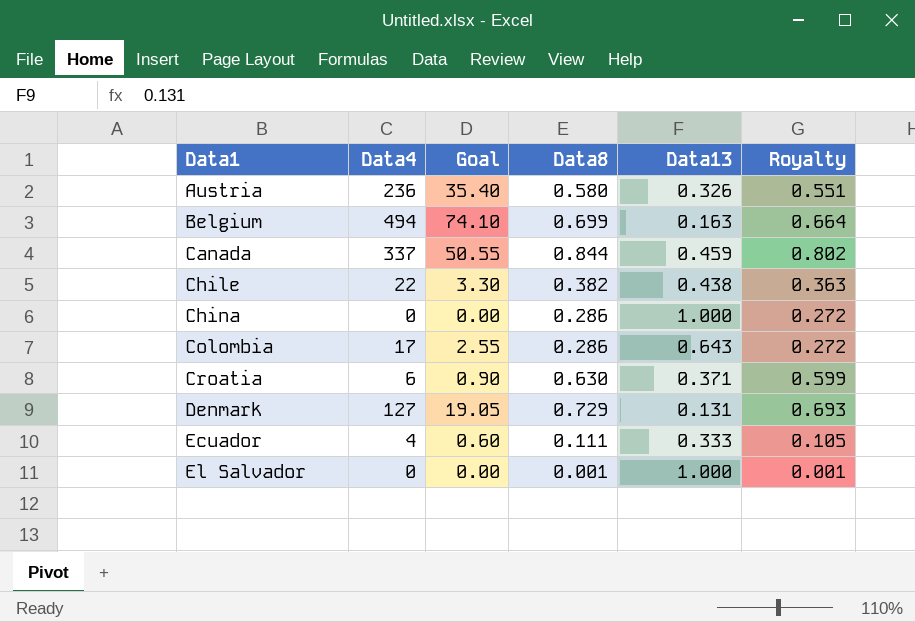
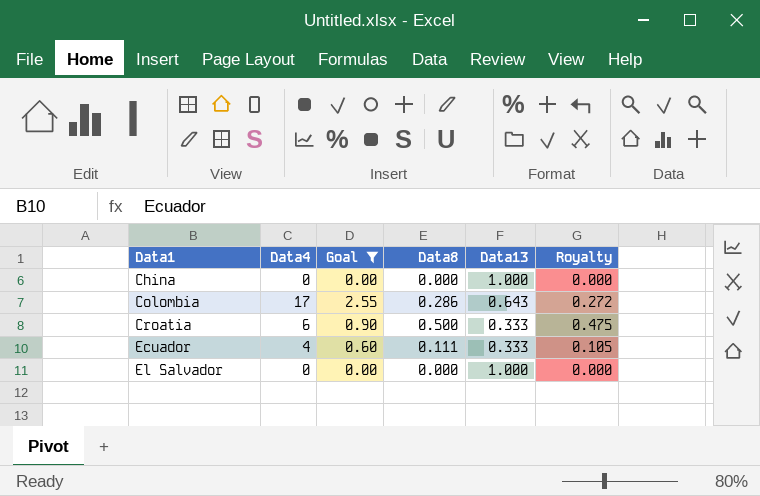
filter: none -> Goal <= 2.55
China | Data8: 0.286 -> 0.000
China | Royalty: 0.272 -> 0.000
Croatia | Data8: 0.630 -> 0.500
Croatia | Data13: 0.371 -> 0.333
Croatia | Royalty: 0.599 -> 0.475
El Salvador | Data8: 0.001 -> 0.000
El Salvador | Royalty: 0.001 -> 0.000

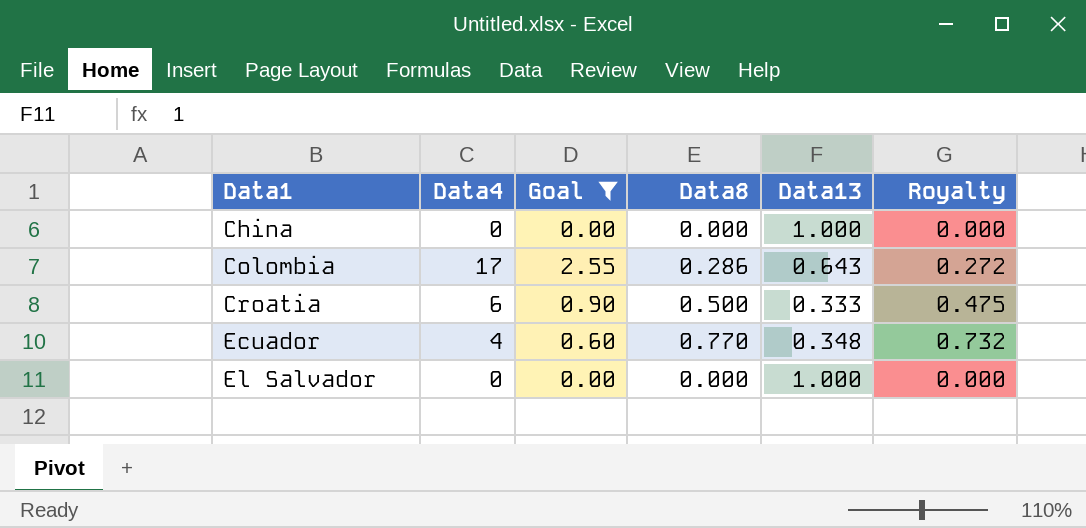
Ecuador | Data8: 0.111 -> 0.770
Ecuador | Data13: 0.333 -> 0.348
Ecuador | Royalty: 0.105 -> 0.732

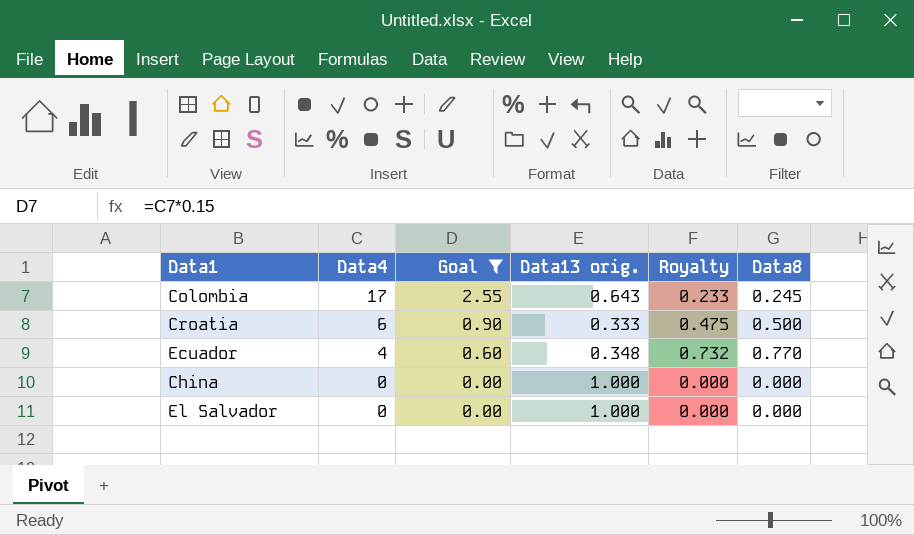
row order: Data1 ascending -> Data4 descending
column name: Data13 -> Data13 orig.
column Data8 | position: 4 -> 6
Colombia | Royalty: 0.272 -> 0.233
Colombia | Data8: 0.286 -> 0.245

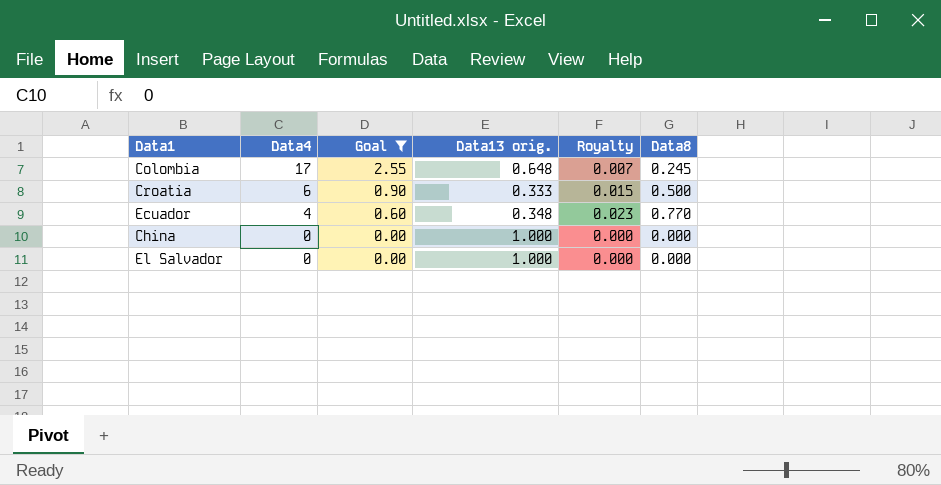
column Royalty | formula: [Data8] * 0.95 -> [Data8] * 0.03
Colombia | Data13 orig.: 0.643 -> 0.648

